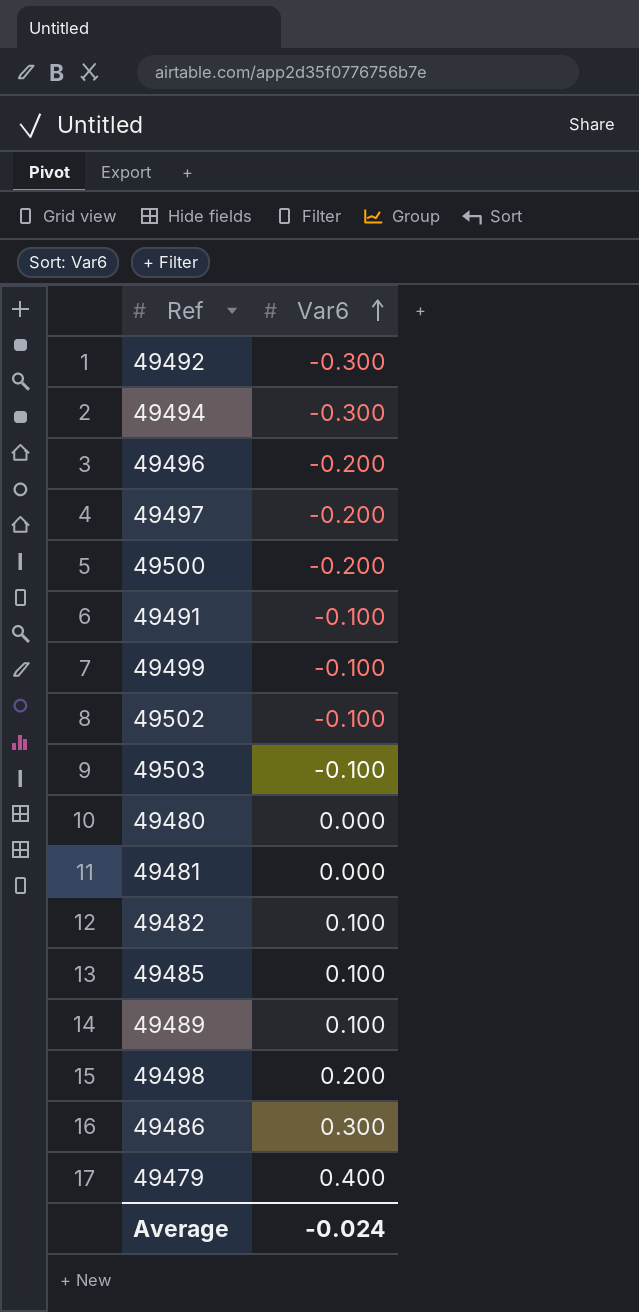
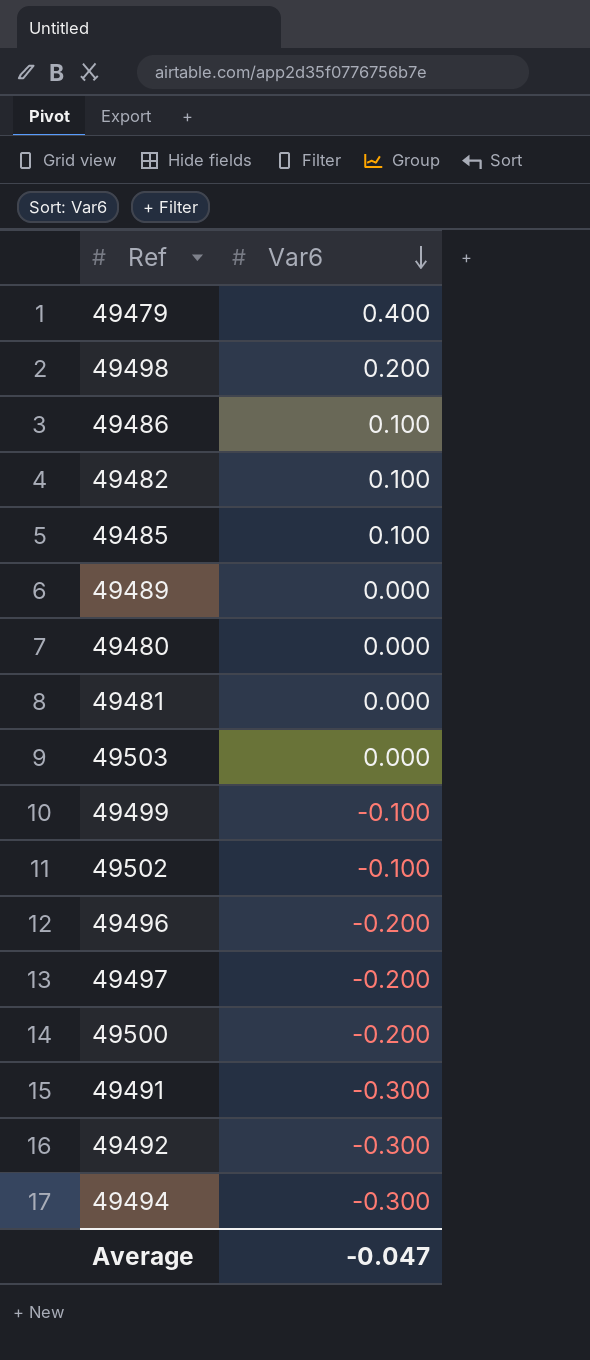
row order: Var6 ascending -> Var6 descending
49486 | Var6: 0.300 -> 0.100
49489 | Var6: 0.100 -> 0.000
49503 | Var6: -0.100 -> 0.000
49491 | Var6: -0.100 -> -0.300
Average | Var6: -0.024 -> -0.047

